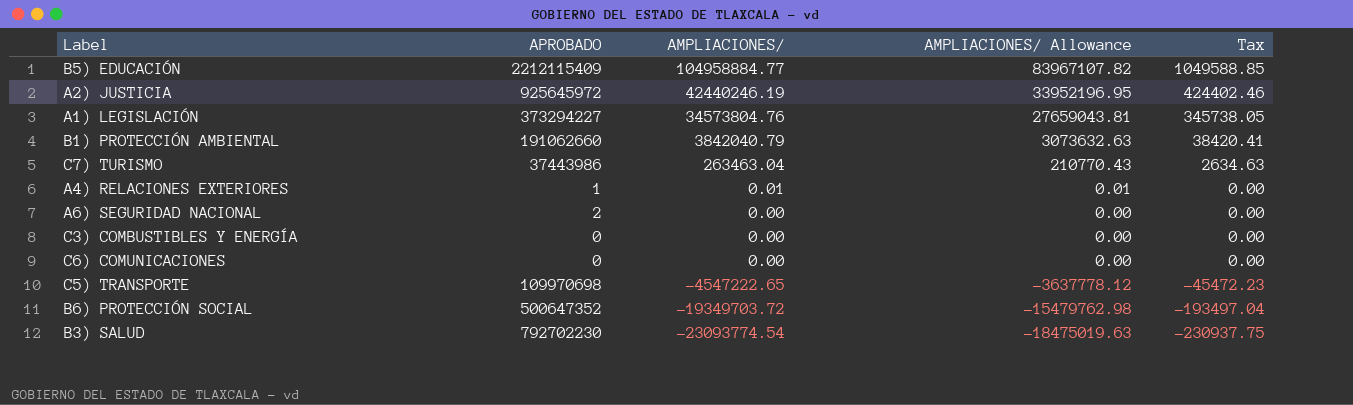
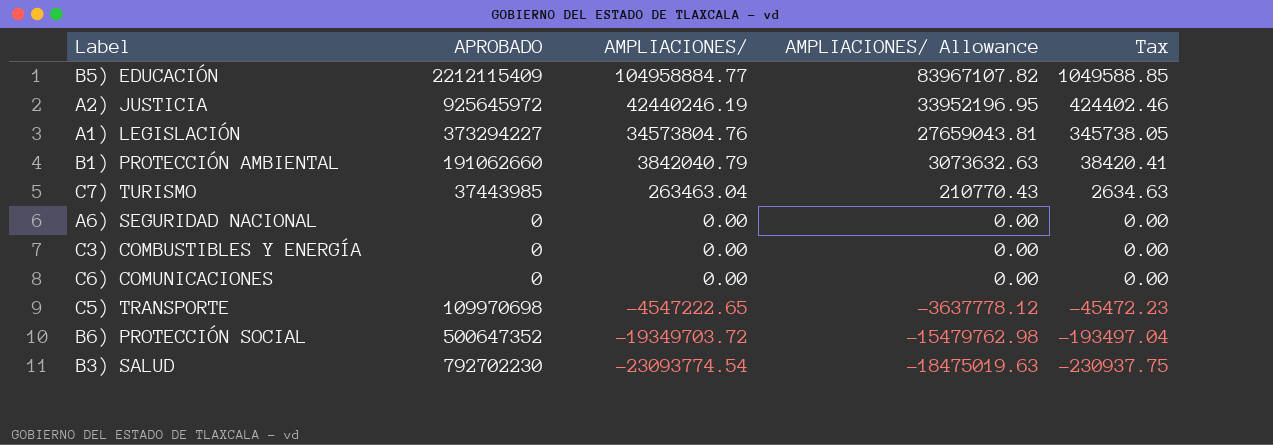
row A4) RELACIONES EXTERIORES: 1 | 0.01 | 0.01 | 0.00 -> none
C7) TURISMO | APROBADO: 37443986 -> 37443985
A6) SEGURIDAD NACIONAL | APROBADO: 2 -> 0

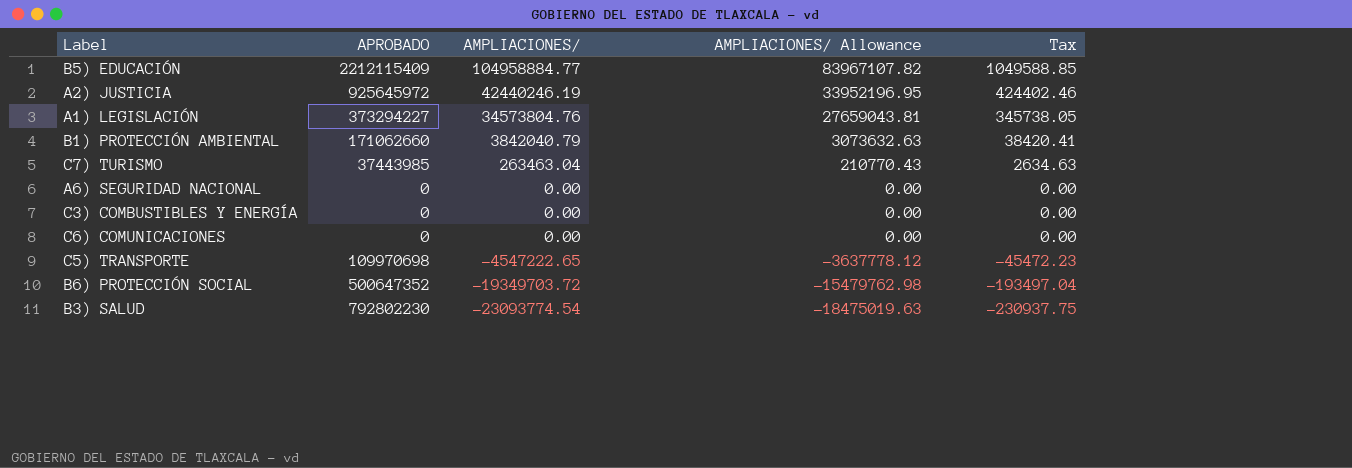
B1) PROTECCIÓN AMBIENTAL | APROBADO: 191062660 -> 171062660
B3) SALUD | APROBADO: 792702230 -> 792802230

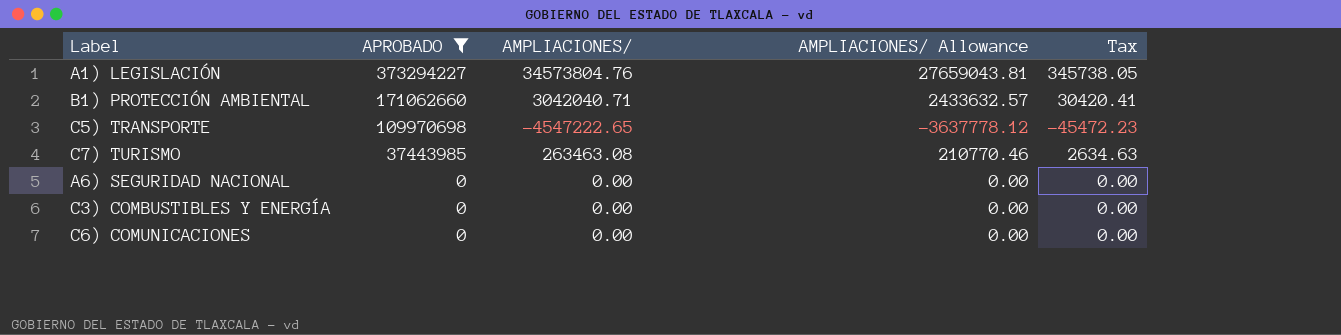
filter: none -> APROBADO <= 373294227
row order: AMPLIACIONES/ descending -> APROBADO descending
B1) PROTECCIÓN AMBIENTAL | AMPLIACIONES/: 3842040.79 -> 3042040.71
B1) PROTECCIÓN AMBIENTAL | AMPLIACIONES/ Allowance: 3073632.63 -> 2433632.57
B1) PROTECCIÓN AMBIENTAL | Tax: 38420.41 -> 30420.41
C7) TURISMO | AMPLIACIONES/: 263463.04 -> 263463.08
C7) TURISMO | AMPLIACIONES/ Allowance: 210770.43 -> 210770.46

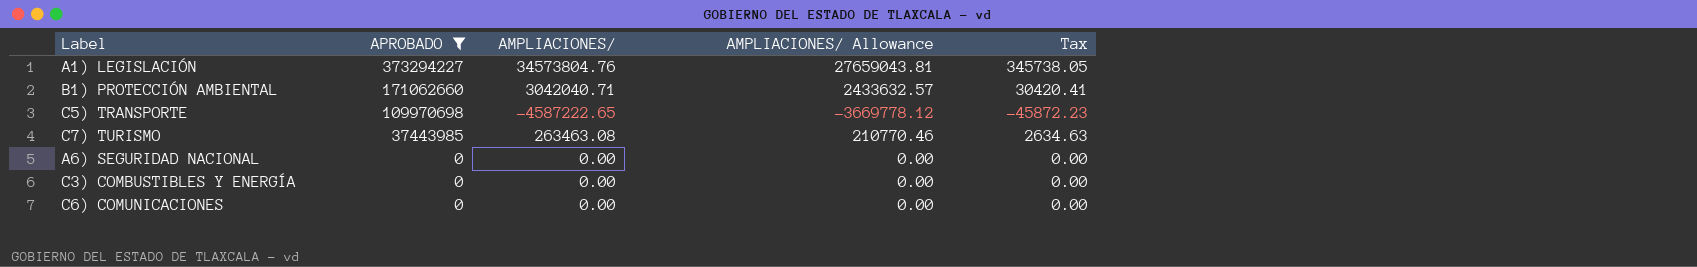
C5) TRANSPORTE | AMPLIACIONES/: -4547222.65 -> -4587222.65
C5) TRANSPORTE | AMPLIACIONES/ Allowance: -3637778.12 -> -3669778.12
C5) TRANSPORTE | Tax: -45472.23 -> -45872.23

